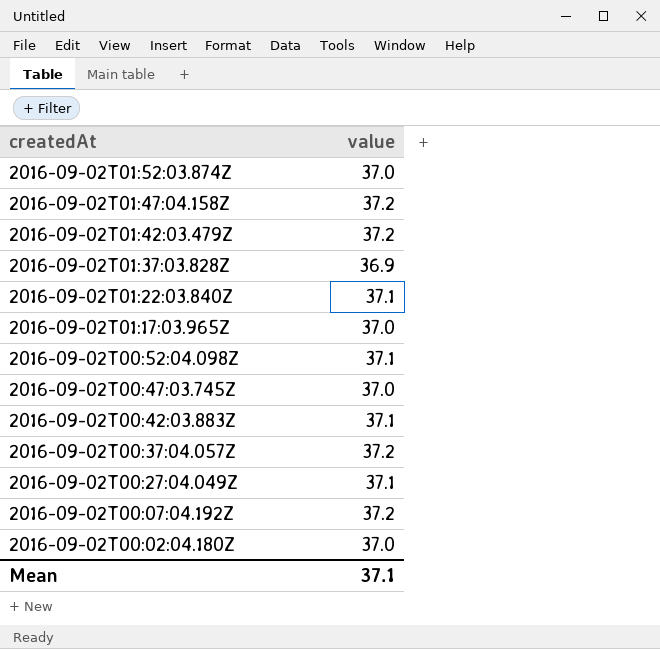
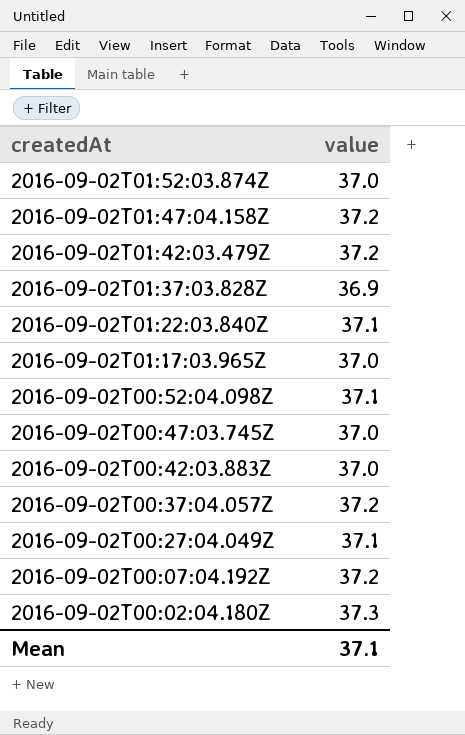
2016-09-02T00:42:03.883Z | value: 37.1 -> 37.0
2016-09-02T00:02:04.180Z | value: 37.0 -> 37.3

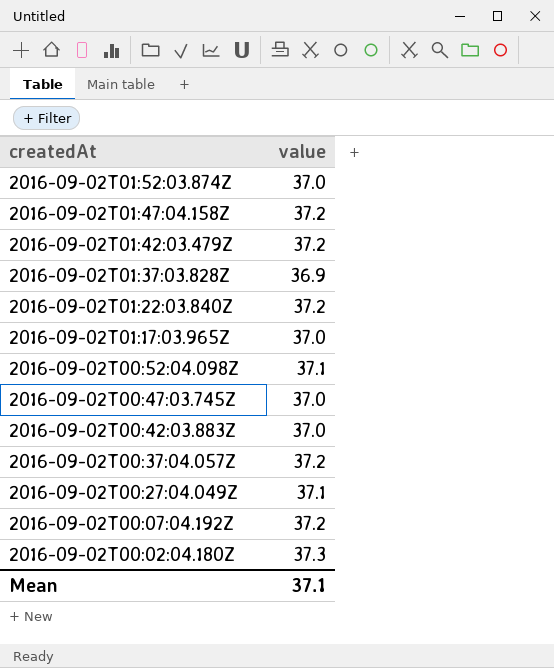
2016-09-02T01:22:03.840Z | value: 37.1 -> 37.2

